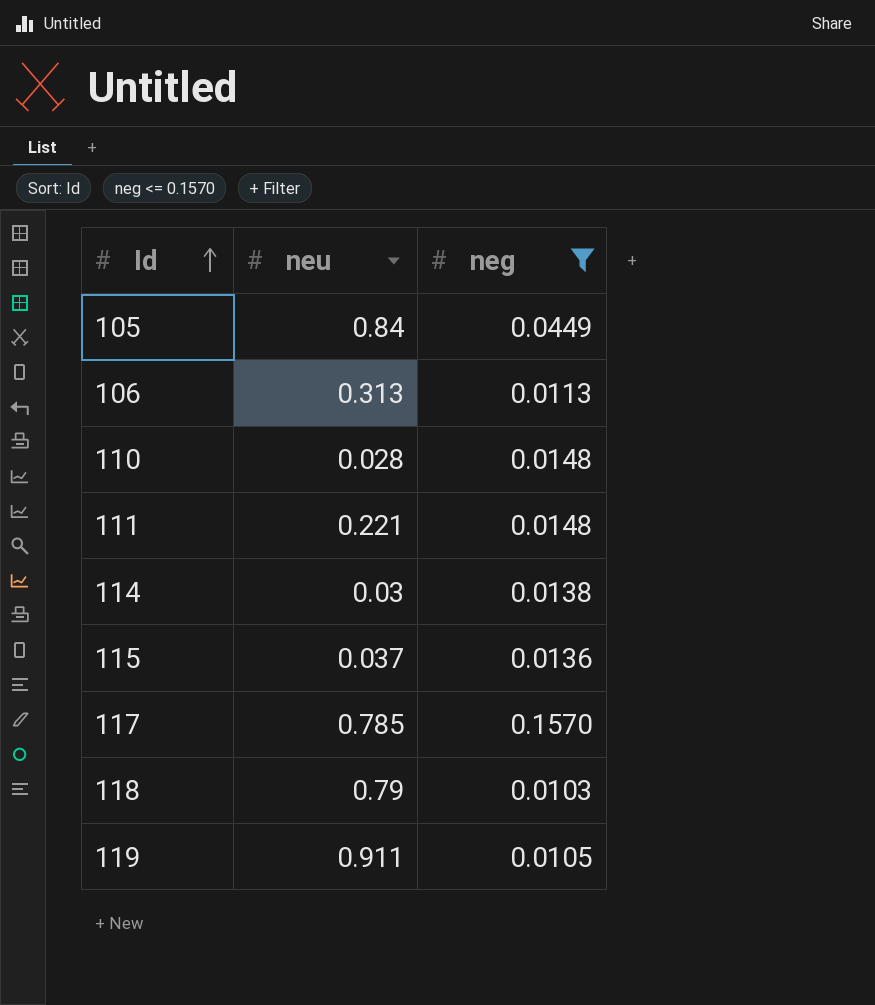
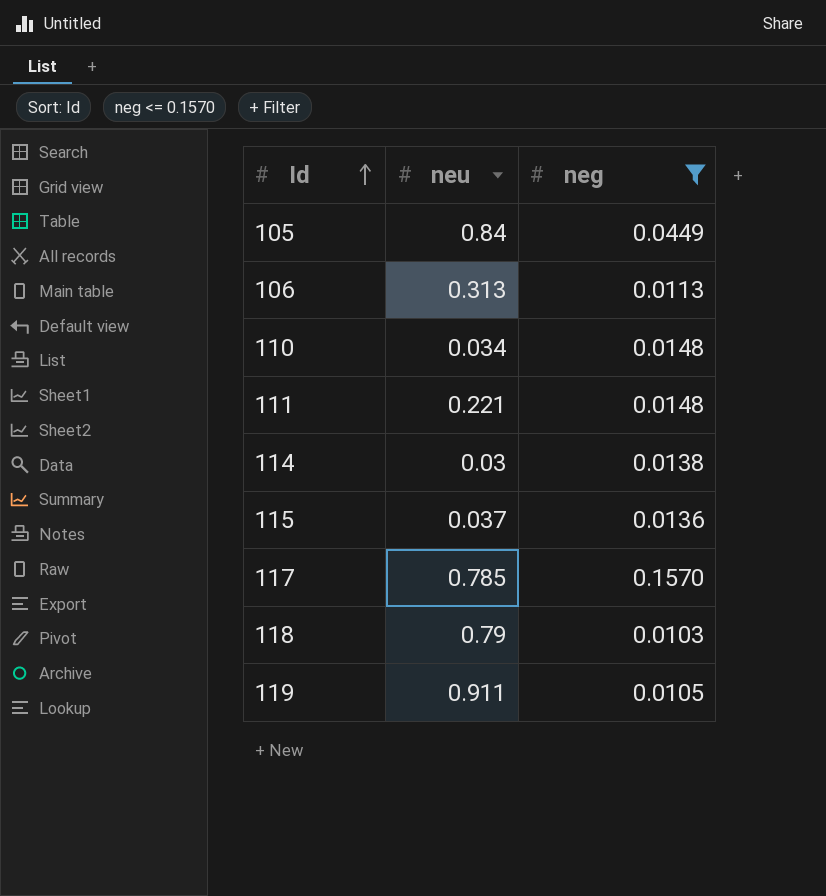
110 | neu: 0.028 -> 0.034

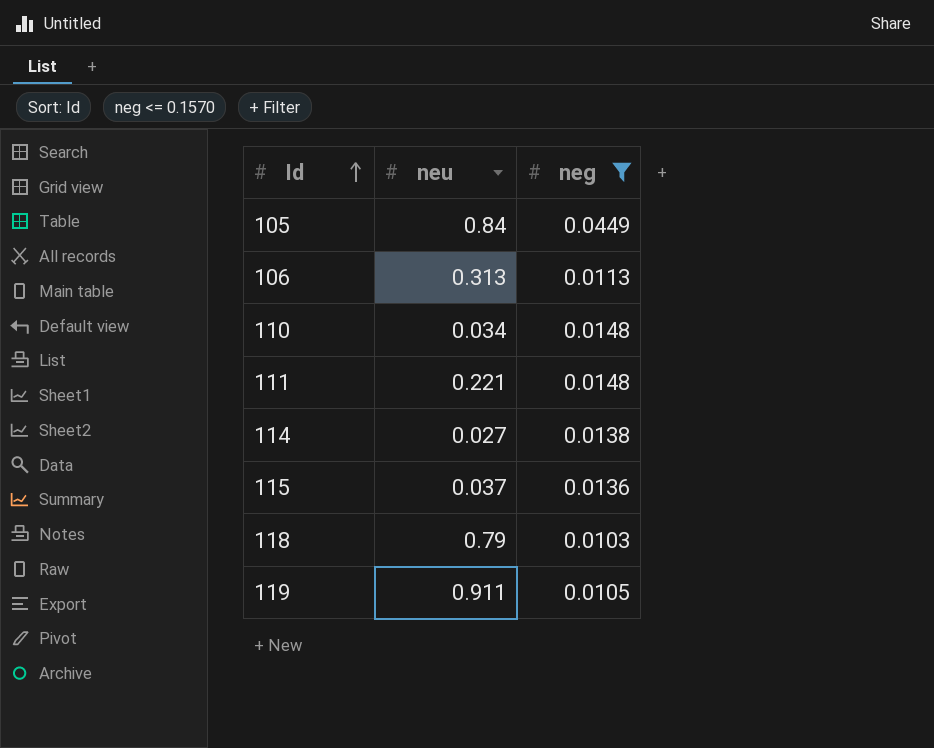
row 117: 0.785 | 0.1570 -> none
114 | neu: 0.03 -> 0.027

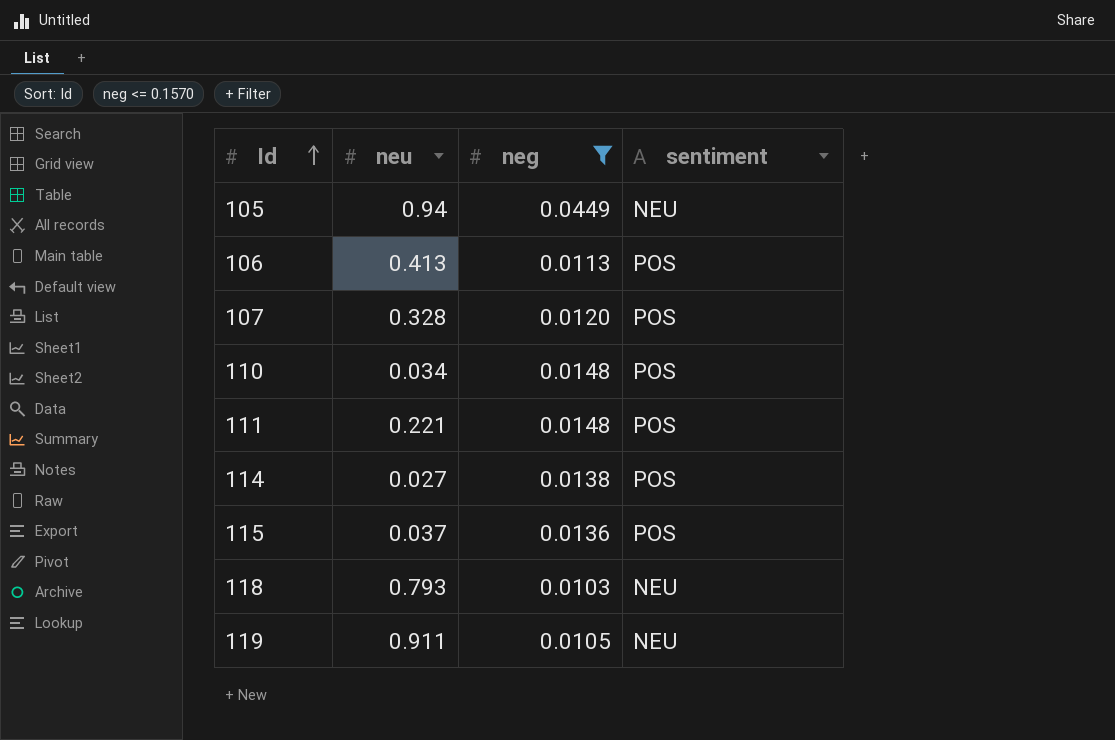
column sentiment | position: none -> 4
105 | neu: 0.84 -> 0.94
106 | neu: 0.313 -> 0.413
row 107: none -> 0.328 | 0.0120 | POS
118 | neu: 0.79 -> 0.793

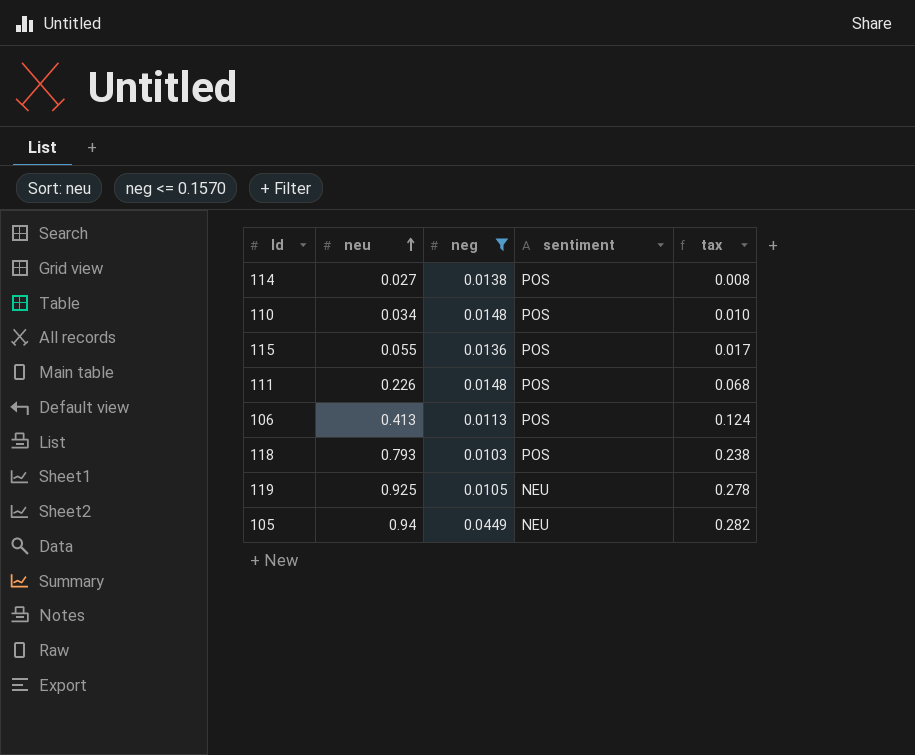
row order: Id ascending -> neu ascending
column tax | formula: none -> [neu] * 0.3
row 107: 0.328 | 0.0120 | POS -> none
115 | neu: 0.037 -> 0.055
111 | neu: 0.221 -> 0.226
118 | sentiment: NEU -> POS
119 | neu: 0.911 -> 0.925

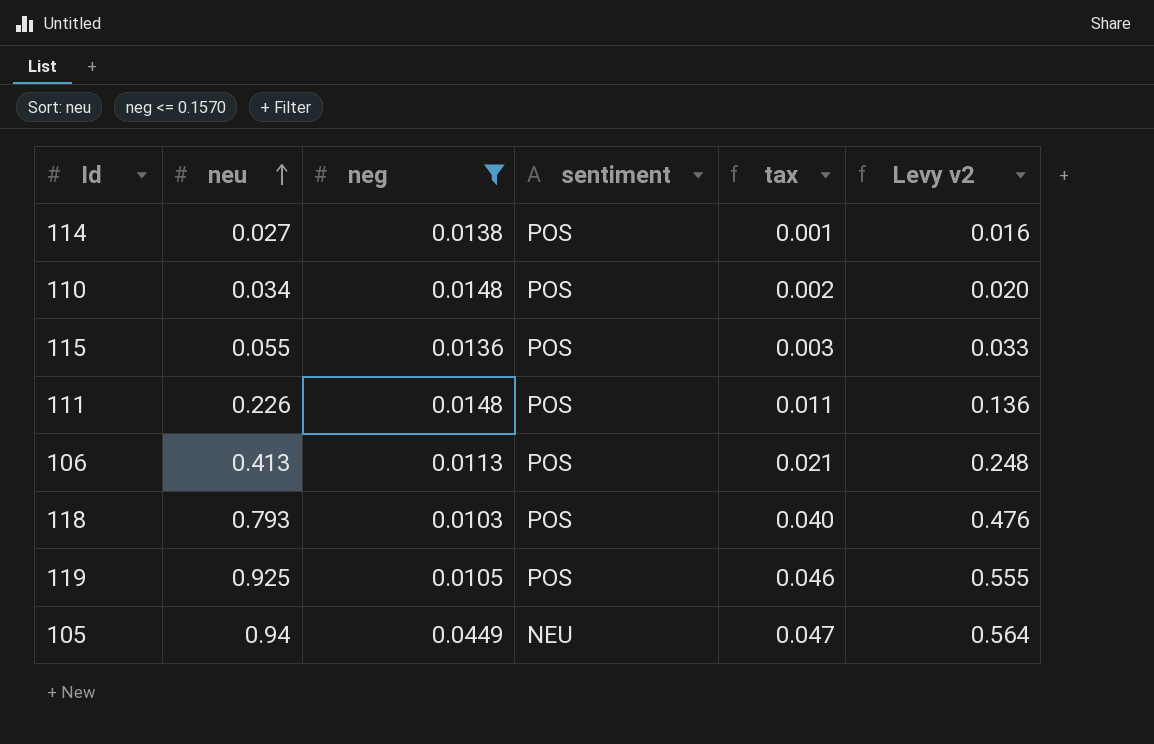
column tax | formula: [neu] * 0.3 -> [neu] * 0.05
column Levy v2 | formula: none -> [neu] * 0.6
119 | sentiment: NEU -> POS

